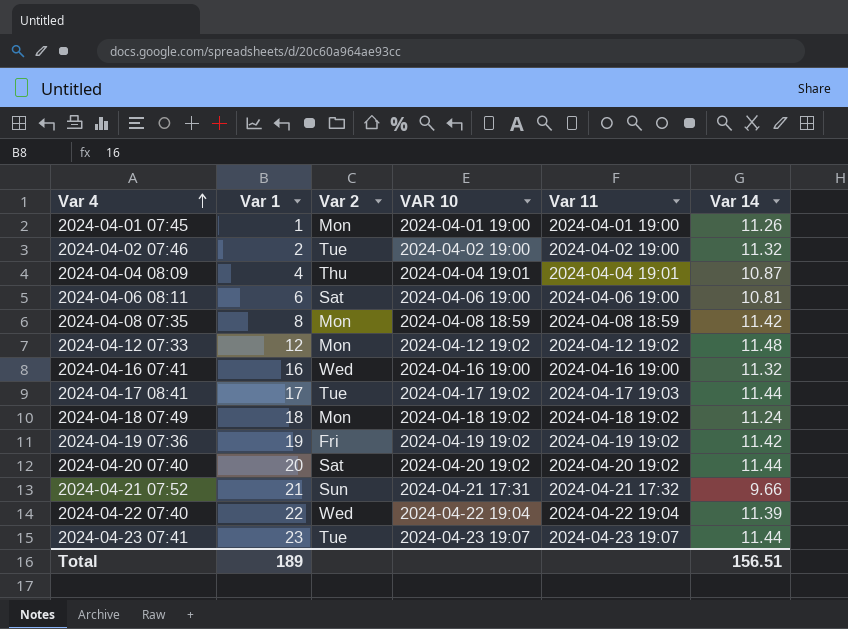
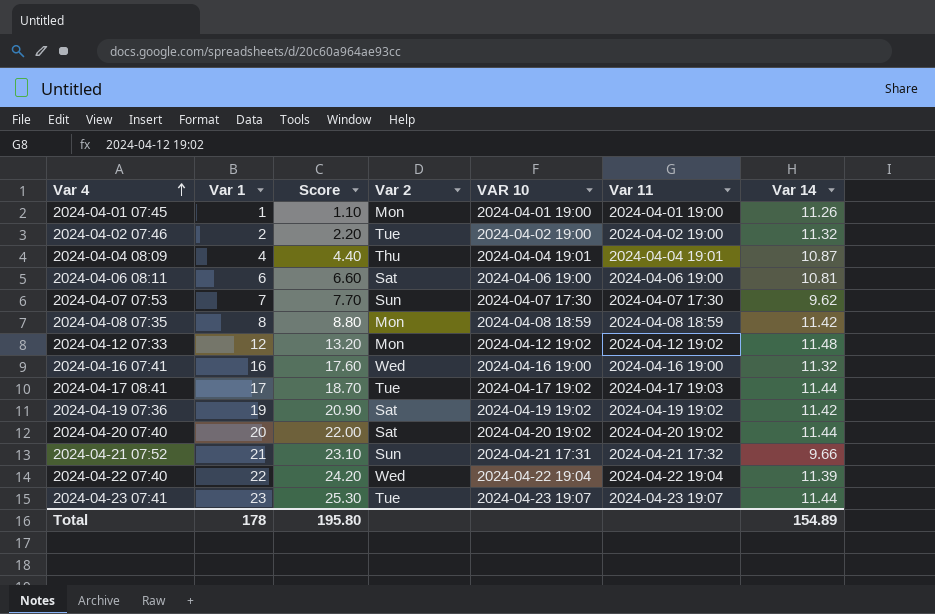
column Score | formula: none -> [Var 1] * 1.1
row 2024-04-18 07:49: 18 | Mon | 2024-04-18 19:02 | 2024-04-18 19:02 | 11.24 -> none
row 2024-04-07 07:53: none -> 7 | 7.70 | Sun | 2024-04-07 17:30 | 2024-04-07 17:30 | 9.62
2024-04-19 07:36 | Var 2: Fri -> Sat
Total | Var 1: 189 -> 178
Total | Var 14: 156.51 -> 154.89

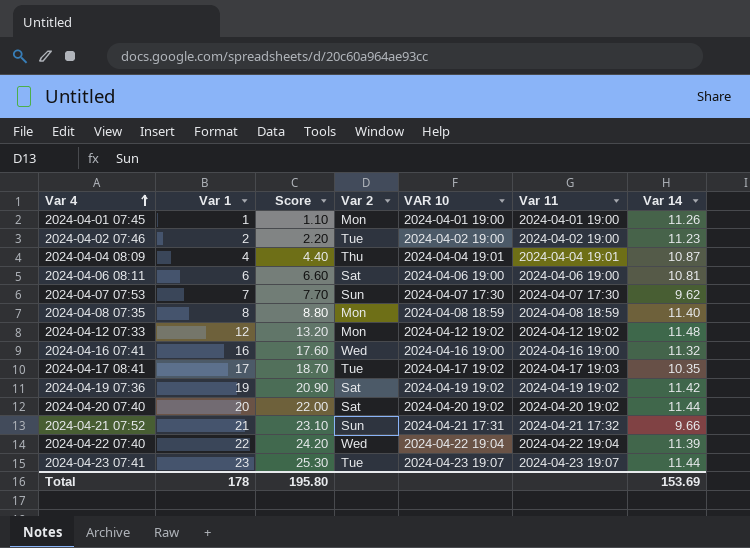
2024-04-02 07:46 | Var 14: 11.32 -> 11.23
2024-04-08 07:35 | Var 14: 11.42 -> 11.40
2024-04-17 08:41 | Var 14: 11.44 -> 10.35
Total | Var 14: 154.89 -> 153.69

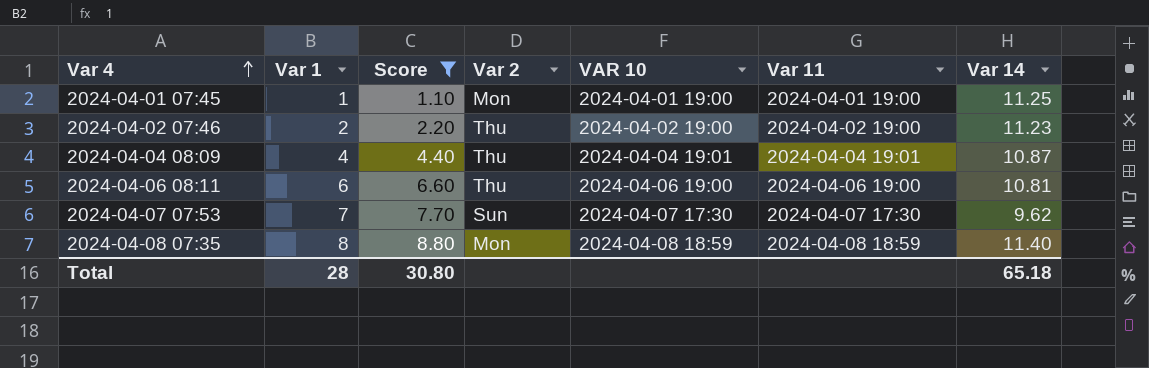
filter: none -> Score <= 8.80
2024-04-01 07:45 | Var 14: 11.26 -> 11.25
2024-04-02 07:46 | Var 2: Tue -> Thu
2024-04-06 08:11 | Var 2: Sat -> Thu
Total | Var 1: 178 -> 28
Total | Score: 195.80 -> 30.80
Total | Var 14: 153.69 -> 65.18

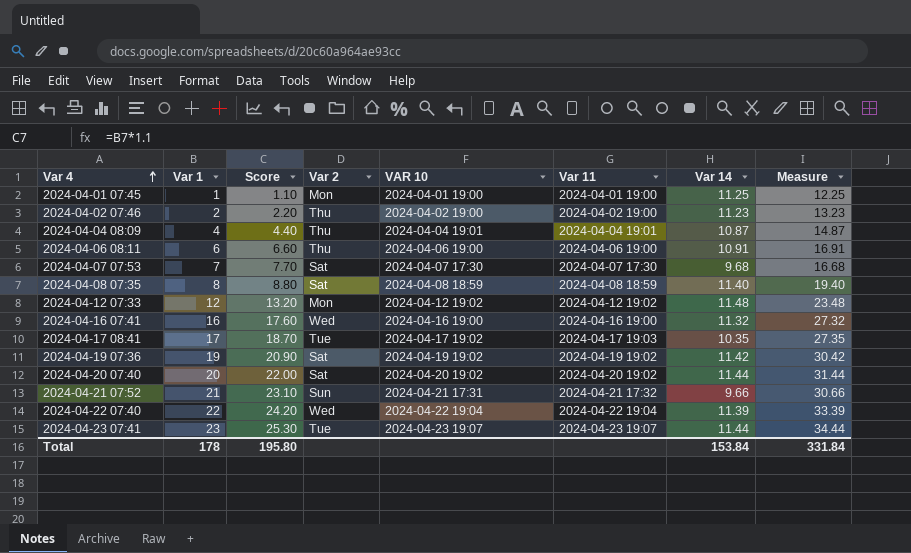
filter: Score <= 8.80 -> none
column Measure | formula: none -> [Var 1] + [Var 14]
2024-04-06 08:11 | Var 14: 10.81 -> 10.91
2024-04-07 07:53 | Var 2: Sun -> Sat
2024-04-07 07:53 | Var 14: 9.62 -> 9.68
2024-04-08 07:35 | Var 2: Mon -> Sat
Total | Var 1: 28 -> 178
Total | Score: 30.80 -> 195.80
Total | Var 14: 65.18 -> 153.84

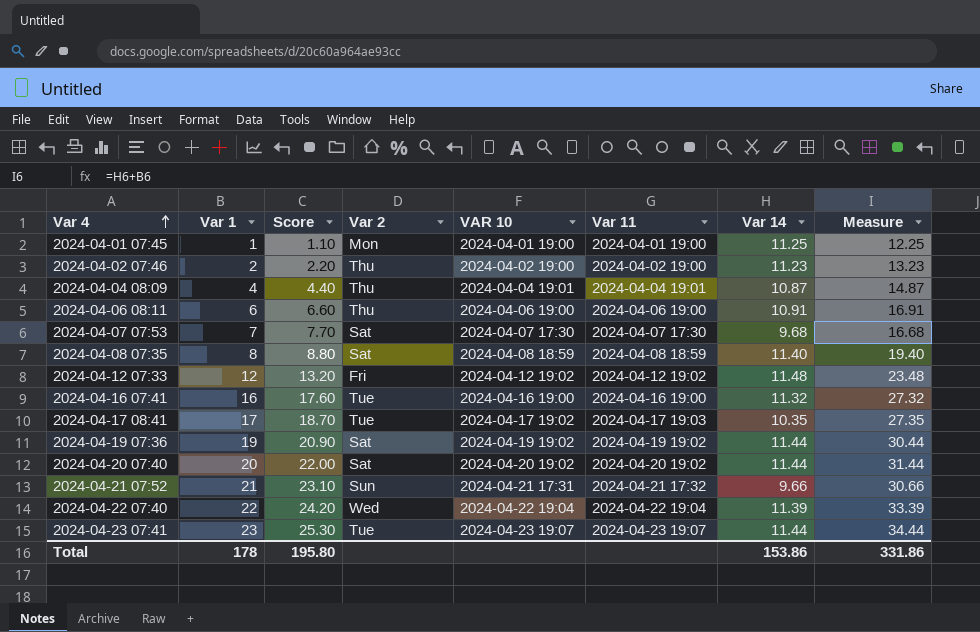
2024-04-12 07:33 | Var 2: Mon -> Fri
2024-04-16 07:41 | Var 2: Wed -> Tue
2024-04-19 07:36 | Var 14: 11.42 -> 11.44
2024-04-19 07:36 | Measure: 30.42 -> 30.44
Total | Var 14: 153.84 -> 153.86
Total | Measure: 331.84 -> 331.86

